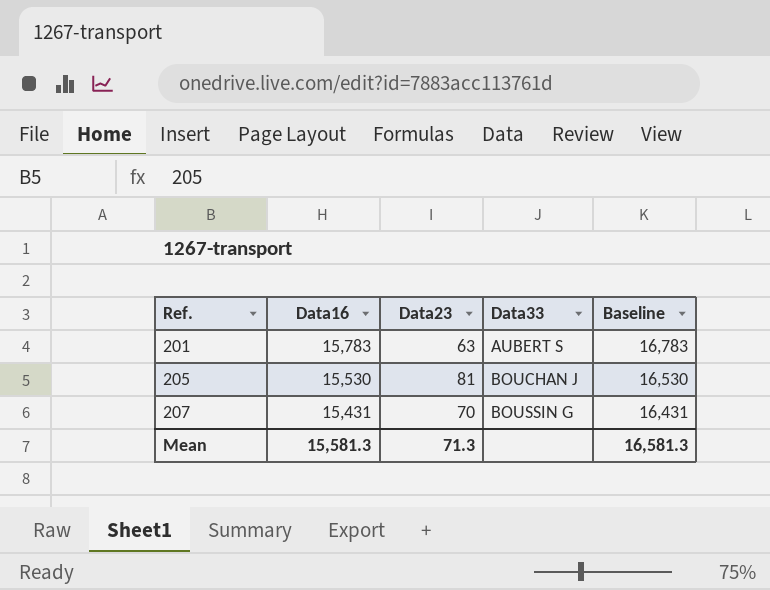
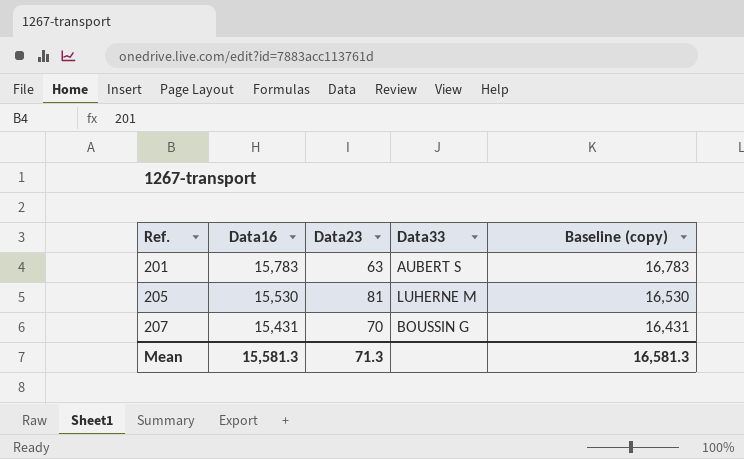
column name: Baseline -> Baseline (copy)
205 | Data33: BOUCHAN J -> LUHERNE M

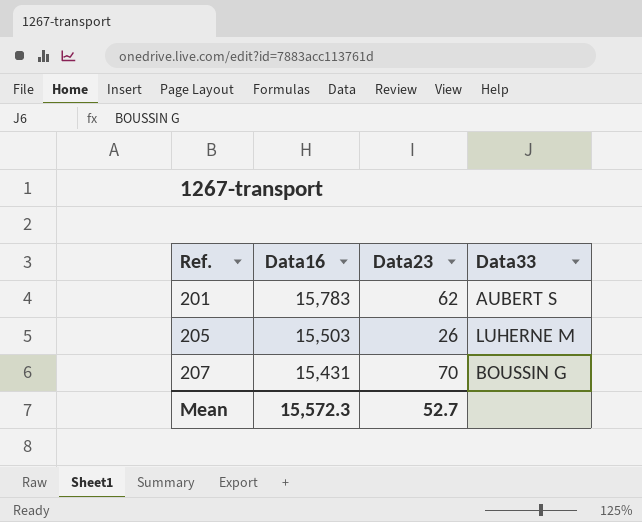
column Baseline (copy) | formula: [Data16] + 1000 -> none
201 | Data23: 63 -> 62
205 | Data16: 15,530 -> 15,503
205 | Data23: 81 -> 26
Mean | Data16: 15,581.3 -> 15,572.3
Mean | Data23: 71.3 -> 52.7

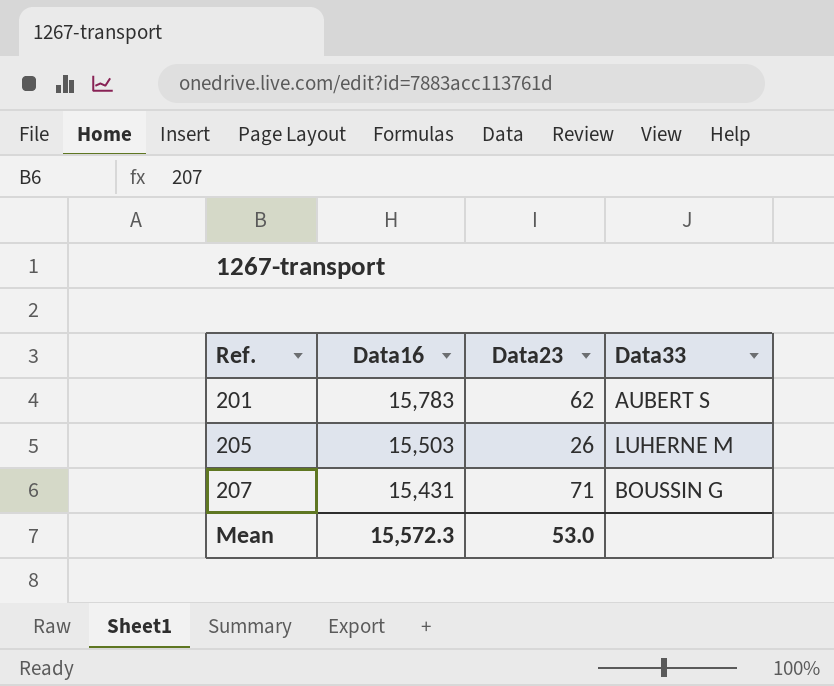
207 | Data23: 70 -> 71
Mean | Data23: 52.7 -> 53.0

